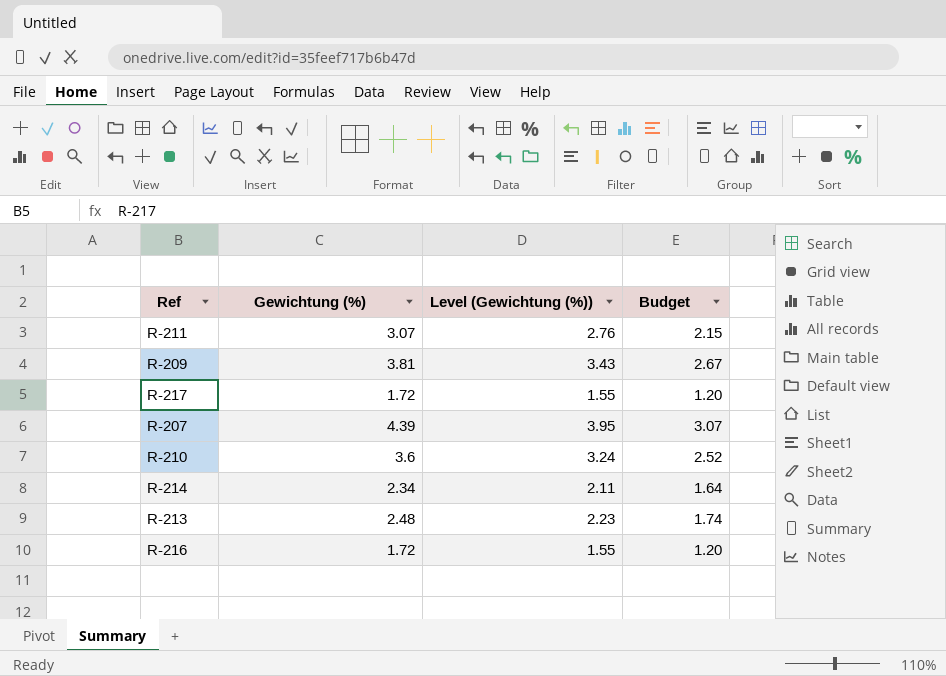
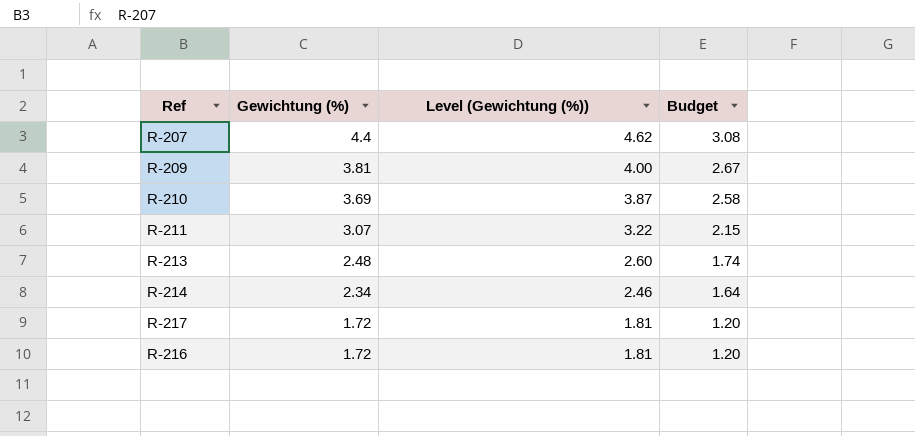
row order: none -> Gewichtung (%) descending
column Level (Gewichtung (%)) | formula: [Gewichtung (%)] * 0.9 -> [Gewichtung (%)] * 1.05
R-207 | Gewichtung (%): 4.39 -> 4.4
R-207 | Budget: 3.07 -> 3.08
R-210 | Gewichtung (%): 3.6 -> 3.69
R-210 | Budget: 2.52 -> 2.58

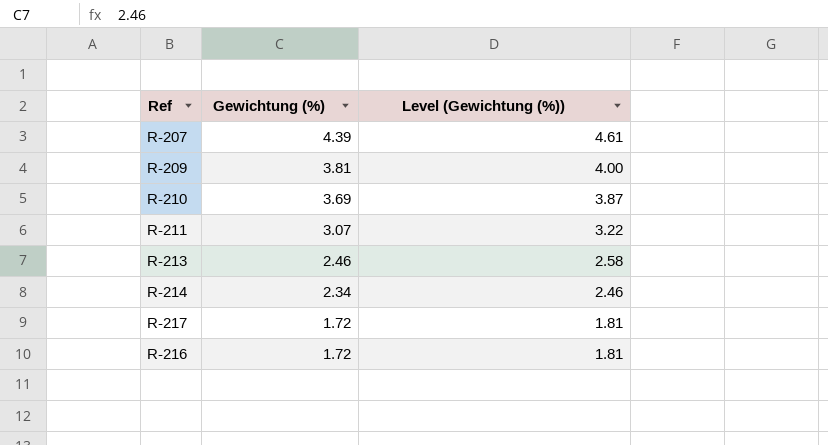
column Budget | formula: [Gewichtung (%)] * 0.7 -> none
R-207 | Gewichtung (%): 4.4 -> 4.39
R-207 | Level (Gewichtung (%)): 4.62 -> 4.61
R-213 | Gewichtung (%): 2.48 -> 2.46
R-213 | Level (Gewichtung (%)): 2.60 -> 2.58

